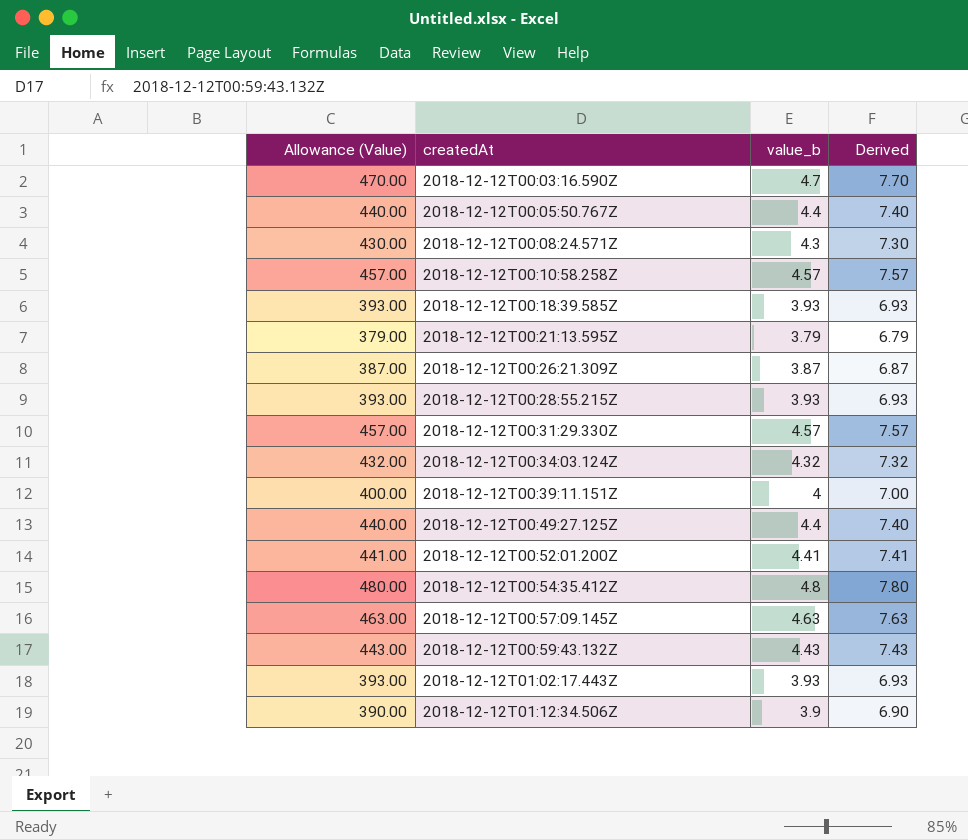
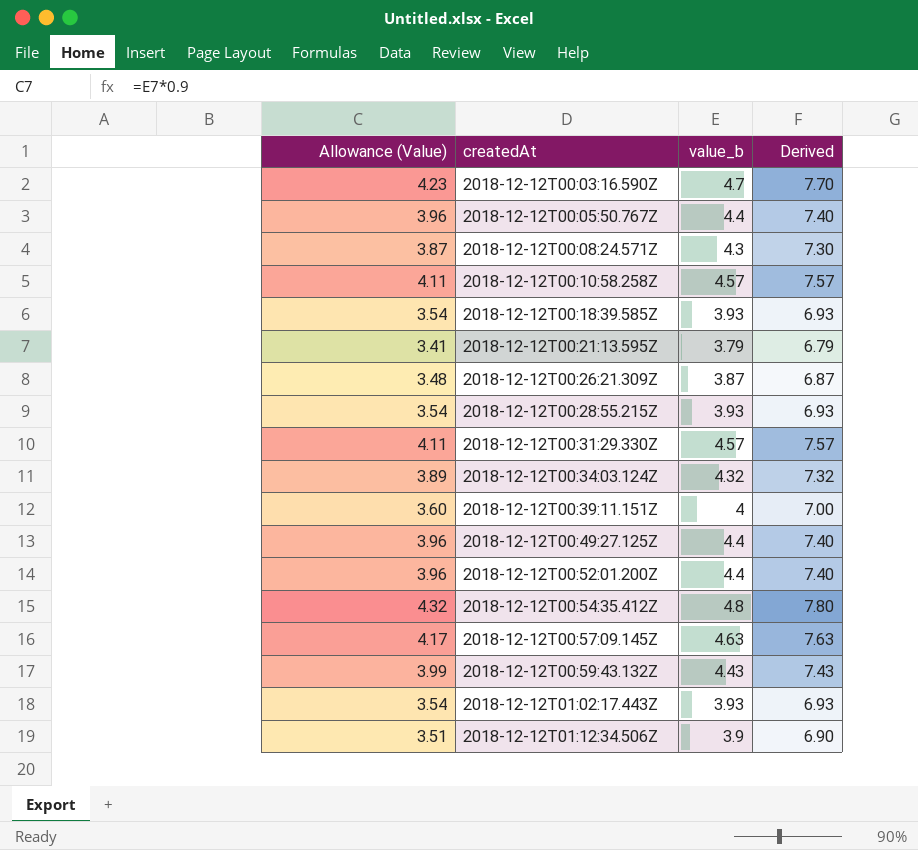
column Allowance (Value) | formula: [value_b] * 100 -> [value_b] * 0.9
2018-12-12T00:52:01.200Z | value_b: 4.41 -> 4.4
2018-12-12T00:52:01.200Z | Derived: 7.41 -> 7.40

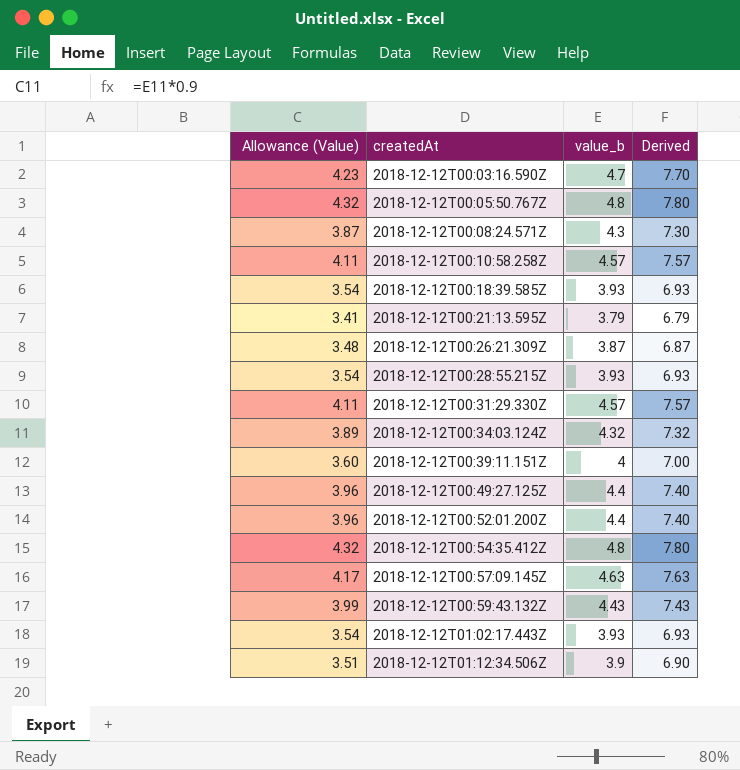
2018-12-12T00:05:50.767Z | Allowance (Value): 3.96 -> 4.32
2018-12-12T00:05:50.767Z | value_b: 4.4 -> 4.8
2018-12-12T00:05:50.767Z | Derived: 7.40 -> 7.80

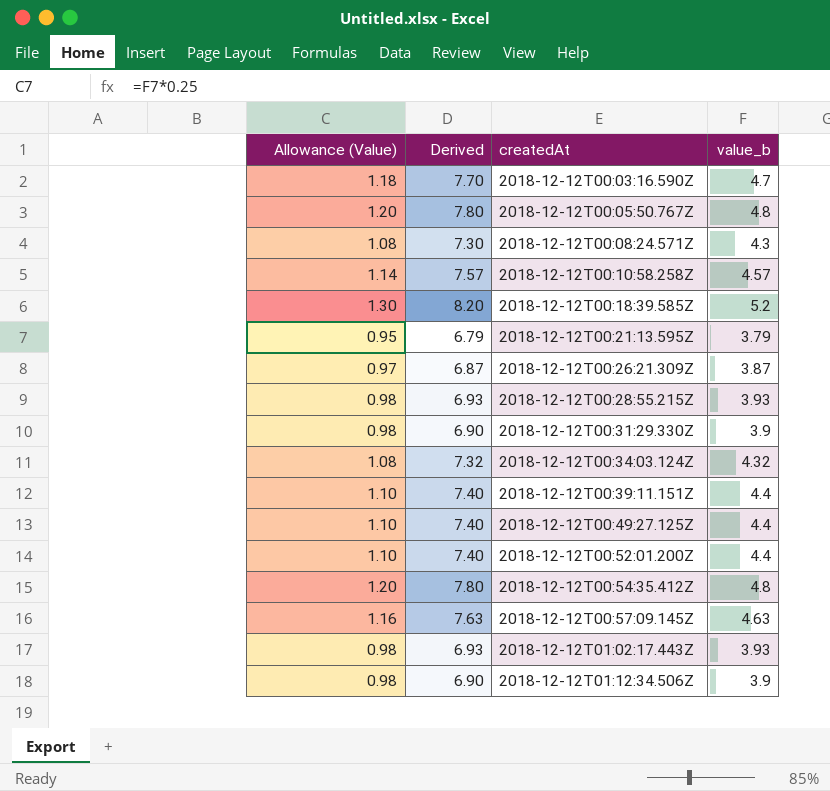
column Allowance (Value) | formula: [value_b] * 0.9 -> [value_b] * 0.25
column Derived | position: 4 -> 2
row 2018-12-12T00:59:43.132Z: 3.99 | 4.43 | 7.43 -> none
2018-12-12T00:18:39.585Z | Derived: 6.93 -> 8.20
2018-12-12T00:18:39.585Z | value_b: 3.93 -> 5.2
2018-12-12T00:31:29.330Z | Derived: 7.57 -> 6.90
2018-12-12T00:31:29.330Z | value_b: 4.57 -> 3.9
2018-12-12T00:39:11.151Z | Derived: 7.00 -> 7.40
2018-12-12T00:39:11.151Z | value_b: 4 -> 4.4

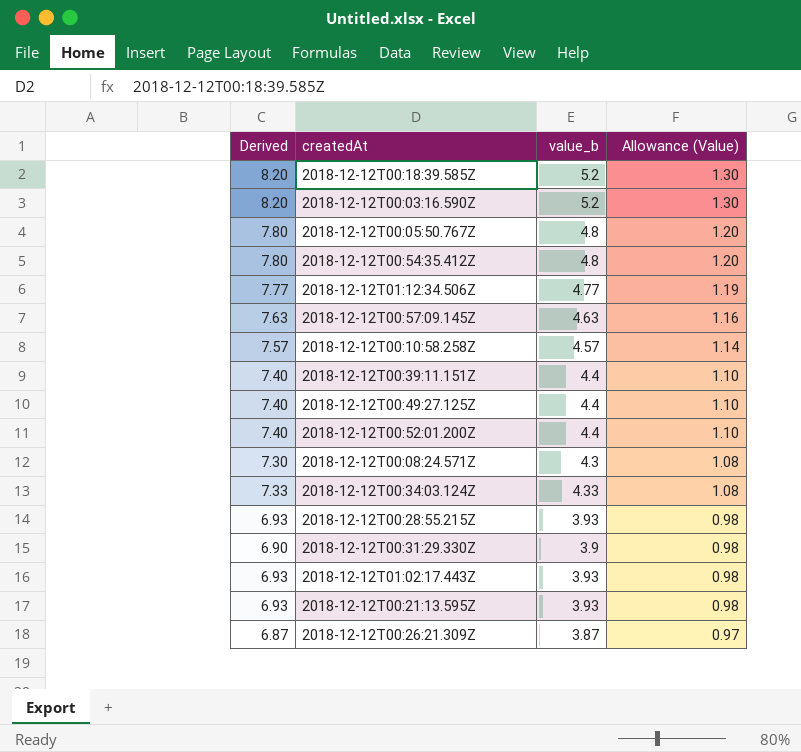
row order: createdAt ascending -> Allowance (Value) descending
column Allowance (Value) | position: 1 -> 4
2018-12-12T00:03:16.590Z | Derived: 7.70 -> 8.20
2018-12-12T00:03:16.590Z | value_b: 4.7 -> 5.2
2018-12-12T00:03:16.590Z | Allowance (Value): 1.18 -> 1.30
2018-12-12T01:12:34.506Z | Derived: 6.90 -> 7.77
2018-12-12T01:12:34.506Z | value_b: 3.9 -> 4.77
2018-12-12T01:12:34.506Z | Allowance (Value): 0.98 -> 1.19
2018-12-12T00:34:03.124Z | Derived: 7.32 -> 7.33
2018-12-12T00:34:03.124Z | value_b: 4.32 -> 4.33
2018-12-12T00:21:13.595Z | Derived: 6.79 -> 6.93
2018-12-12T00:21:13.595Z | value_b: 3.79 -> 3.93
2018-12-12T00:21:13.595Z | Allowance (Value): 0.95 -> 0.98

